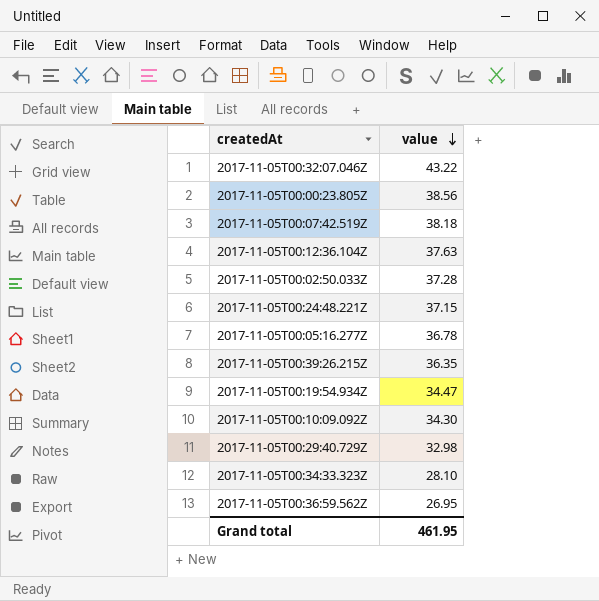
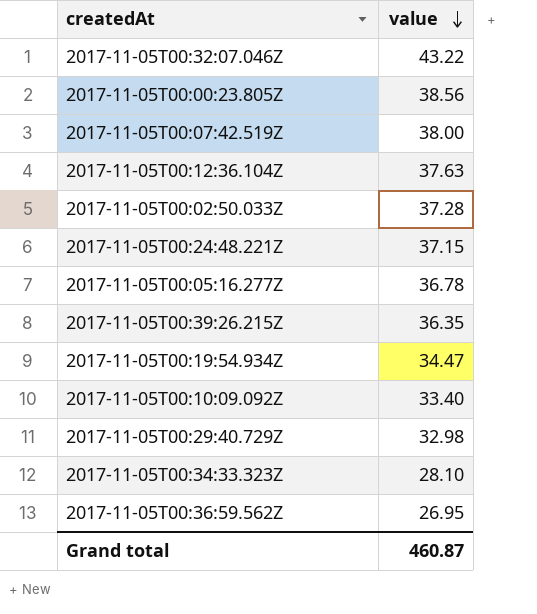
2017-11-05T00:07:42.519Z | value: 38.18 -> 38.00
2017-11-05T00:10:09.092Z | value: 34.30 -> 33.40
Grand total | value: 461.95 -> 460.87

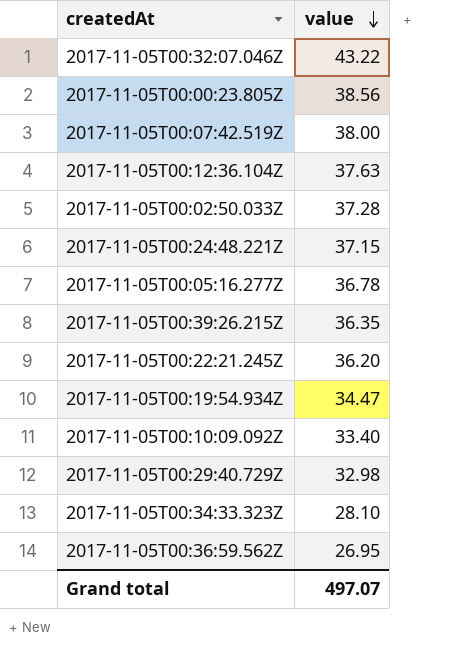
row 2017-11-05T00:22:21.245Z: none -> 36.20
Grand total | value: 460.87 -> 497.07

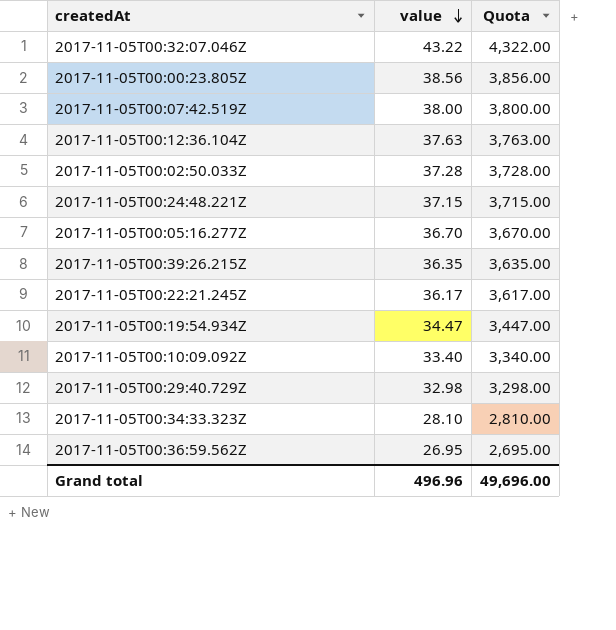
column Quota | formula: none -> [value] * 100
2017-11-05T00:05:16.277Z | value: 36.78 -> 36.70
2017-11-05T00:22:21.245Z | value: 36.20 -> 36.17
Grand total | value: 497.07 -> 496.96

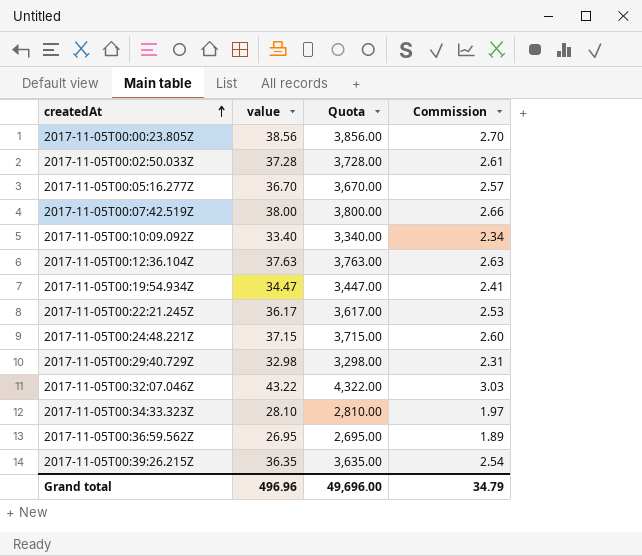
row order: value descending -> createdAt ascending
column Commission | formula: none -> [value] * 0.07

